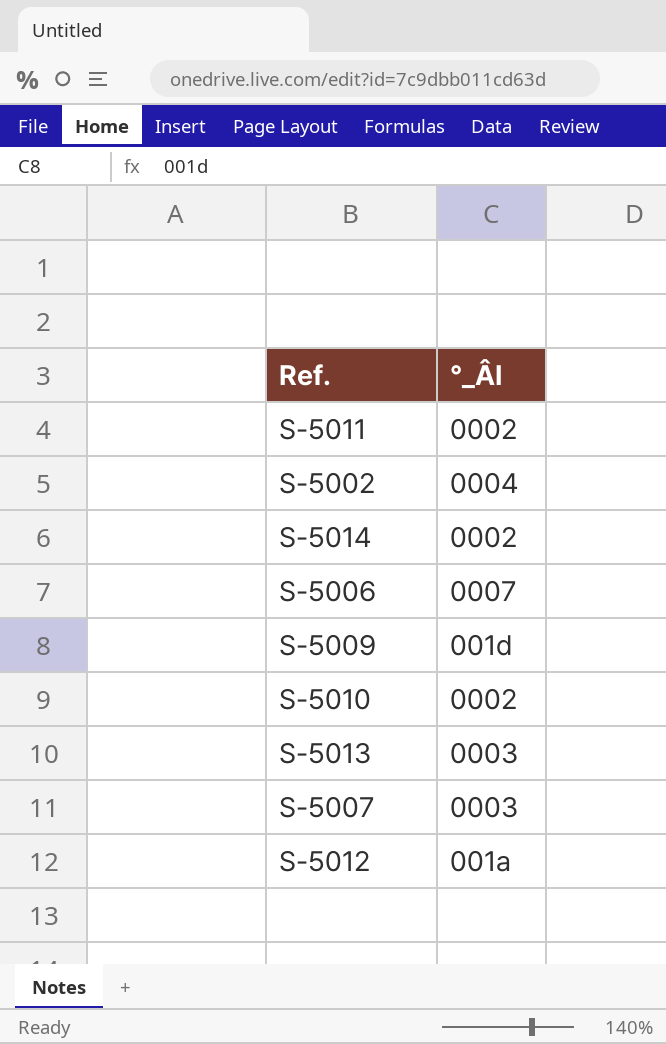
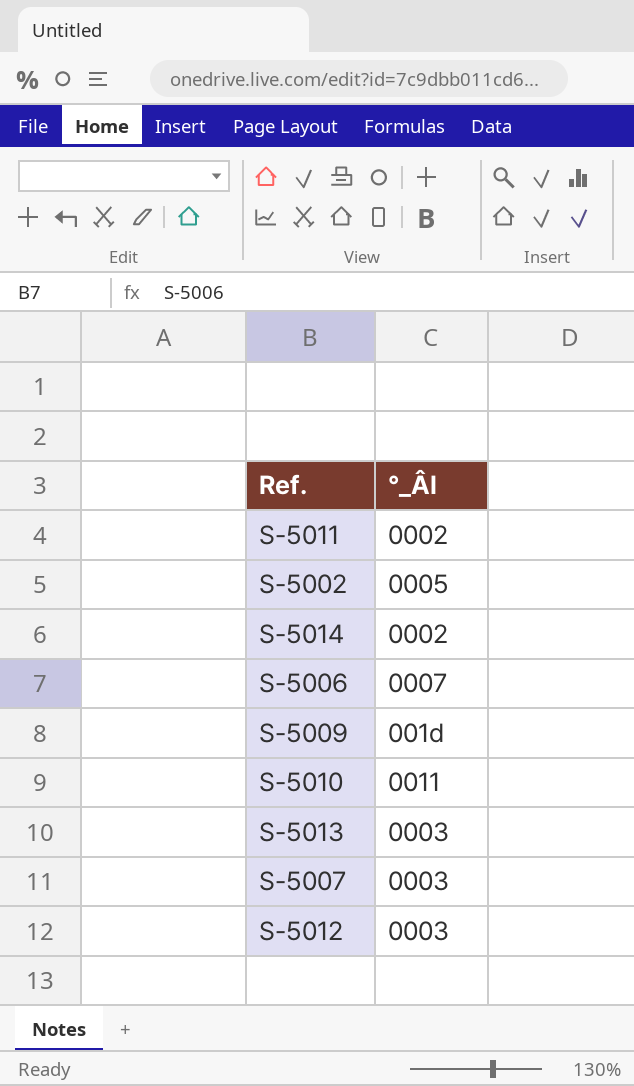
S-5002 | °_ÂI: 0004 -> 0005
S-5010 | °_ÂI: 0002 -> 0011
S-5012 | °_ÂI: 001a -> 0003

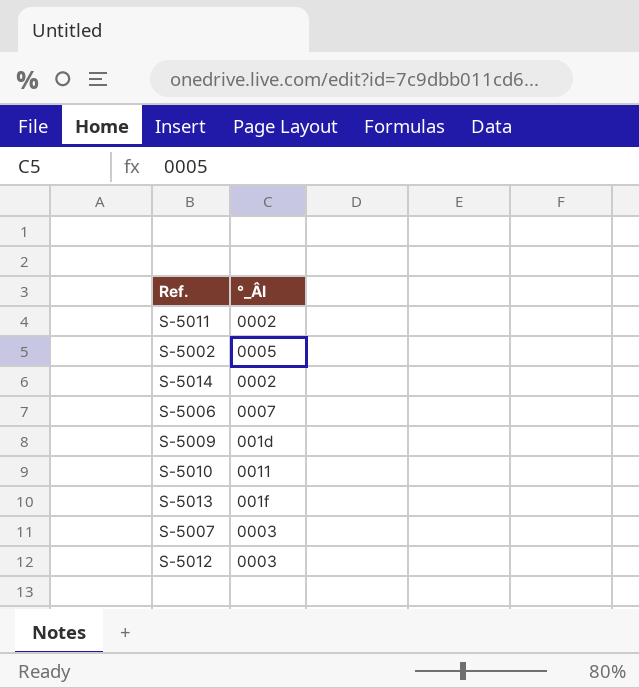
S-5013 | °_ÂI: 0003 -> 001f

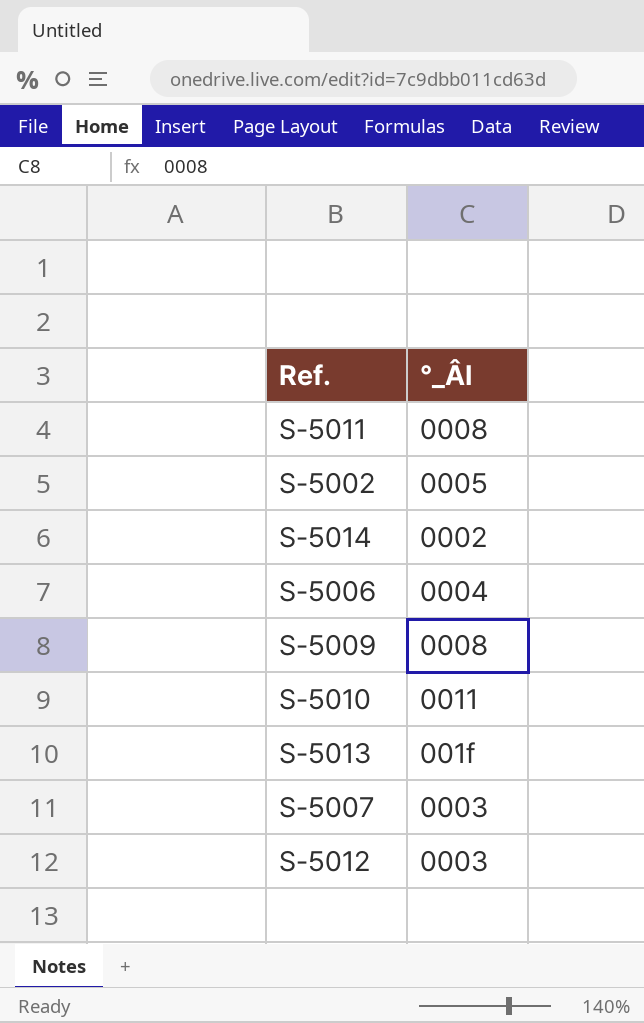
S-5011 | °_ÂI: 0002 -> 0008
S-5006 | °_ÂI: 0007 -> 0004
S-5009 | °_ÂI: 001d -> 0008

